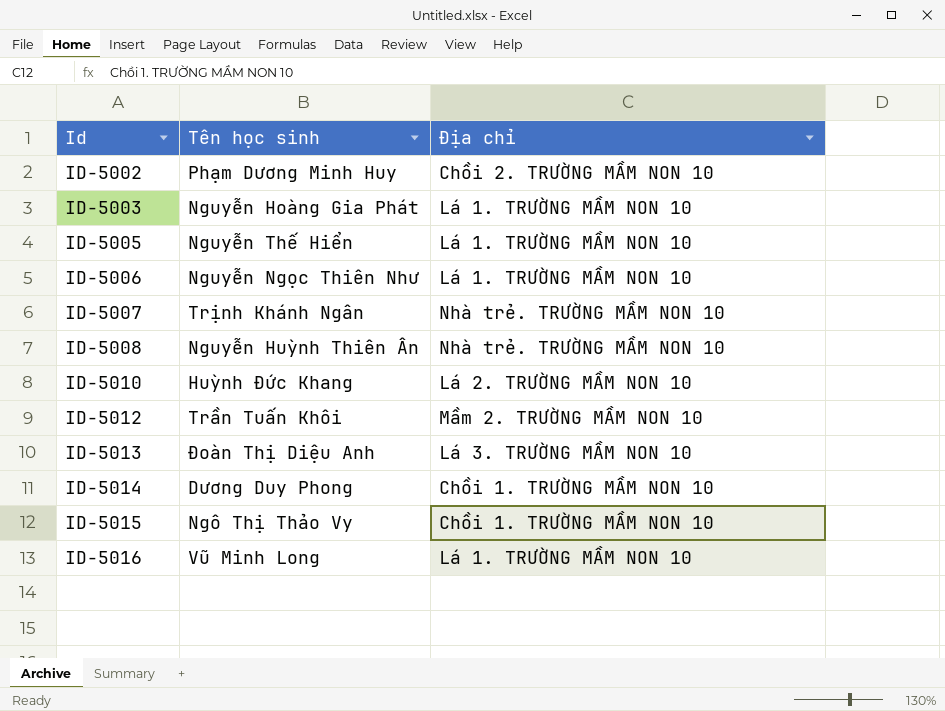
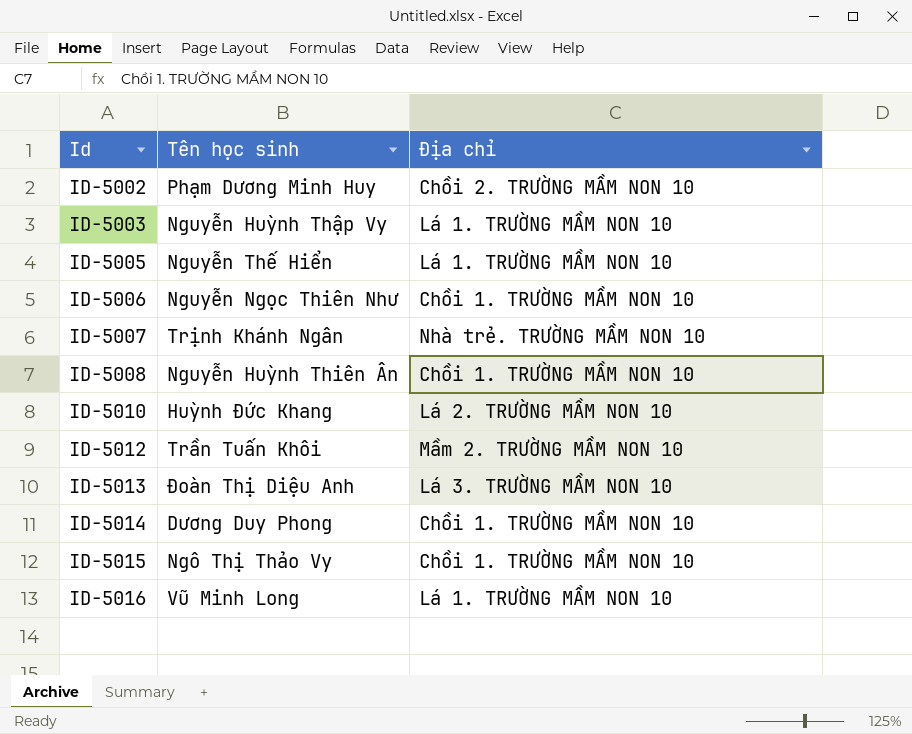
ID-5003 | Tên học sinh: Nguyễn Hoàng Gia Phát -> Nguyễn Huỳnh Thập Vy
ID-5006 | Địa chỉ: Lá 1. TRƯỜNG MẦM NON 10 -> Chồi 1. TRƯỜNG MẦM NON 10
ID-5008 | Địa chỉ: Nhà trẻ. TRƯỜNG MẦM NON 10 -> Chồi 1. TRƯỜNG MẦM NON 10

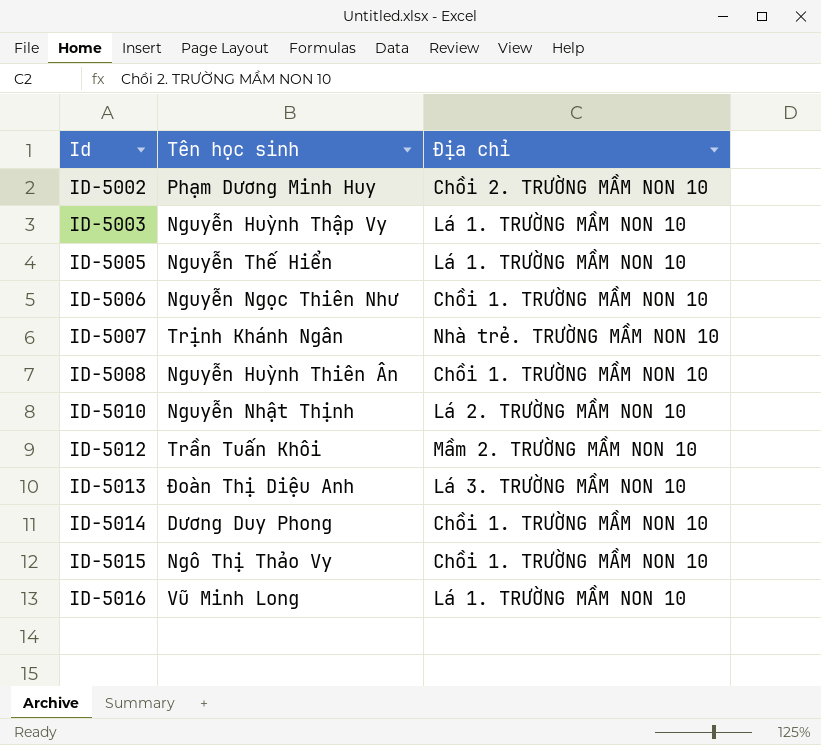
ID-5010 | Tên học sinh: Huỳnh Đức Khang -> Nguyễn Nhật Thịnh

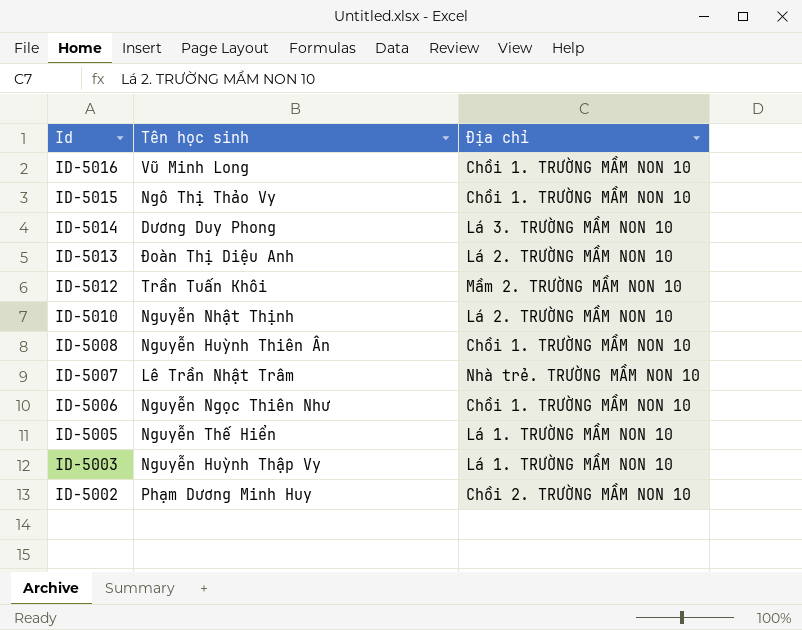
row order: Id ascending -> Id descending
ID-5016 | Địa chỉ: Lá 1. TRƯỜNG MẦM NON 10 -> Chồi 1. TRƯỜNG MẦM NON 10
ID-5014 | Địa chỉ: Chồi 1. TRƯỜNG MẦM NON 10 -> Lá 3. TRƯỜNG MẦM NON 10
ID-5013 | Địa chỉ: Lá 3. TRƯỜNG MẦM NON 10 -> Lá 2. TRƯỜNG MẦM NON 10
ID-5007 | Tên học sinh: Trịnh Khánh Ngân -> Lê Trần Nhật Trâm

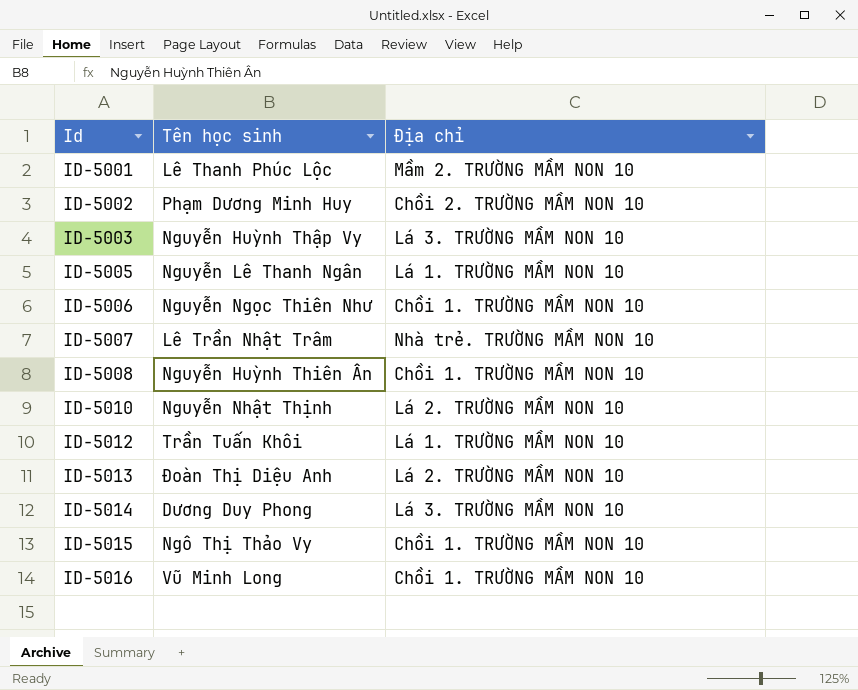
row order: Id descending -> Id ascending
row ID-5001: none -> Lê Thanh Phúc Lộc | Mầm 2. TRƯỜNG MẦM NON 10
ID-5003 | Địa chỉ: Lá 1. TRƯỜNG MẦM NON 10 -> Lá 3. TRƯỜNG MẦM NON 10
ID-5005 | Tên học sinh: Nguyễn Thế Hiển -> Nguyễn Lê Thanh Ngân
ID-5012 | Địa chỉ: Mầm 2. TRƯỜNG MẦM NON 10 -> Lá 1. TRƯỜNG MẦM NON 10

